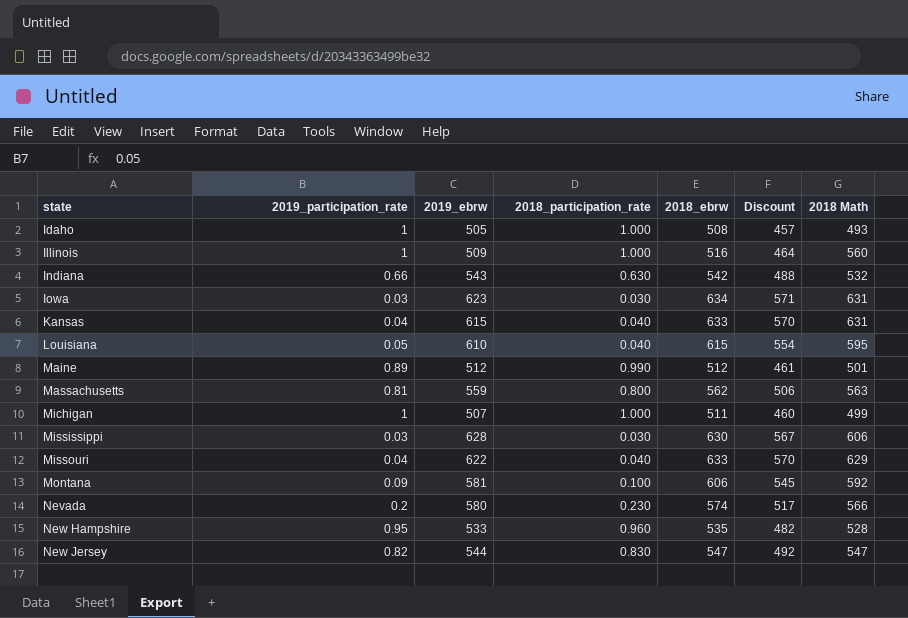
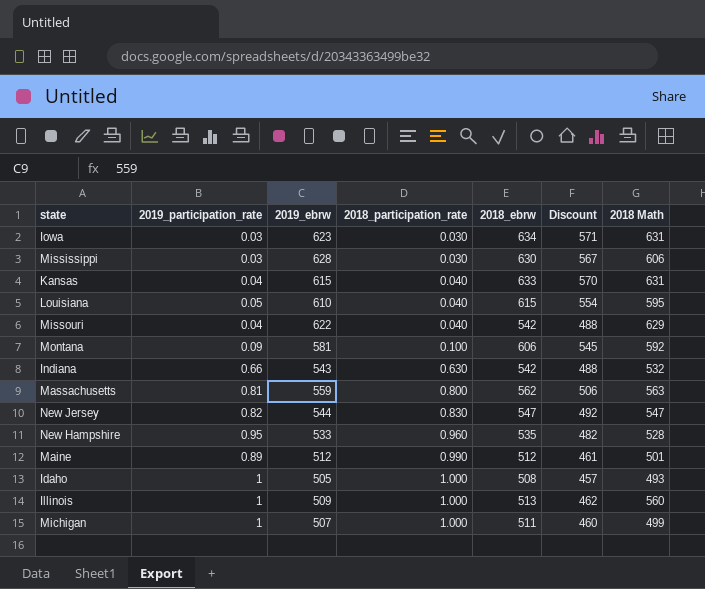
row order: state ascending -> 2018_participation_rate ascending
row Nevada: 0.2 | 580 | 0.230 | 574 | 517 | 566 -> none
Missouri | 2018_ebrw: 633 -> 542
Missouri | Discount: 570 -> 488
Illinois | 2018_ebrw: 516 -> 513
Illinois | Discount: 464 -> 462

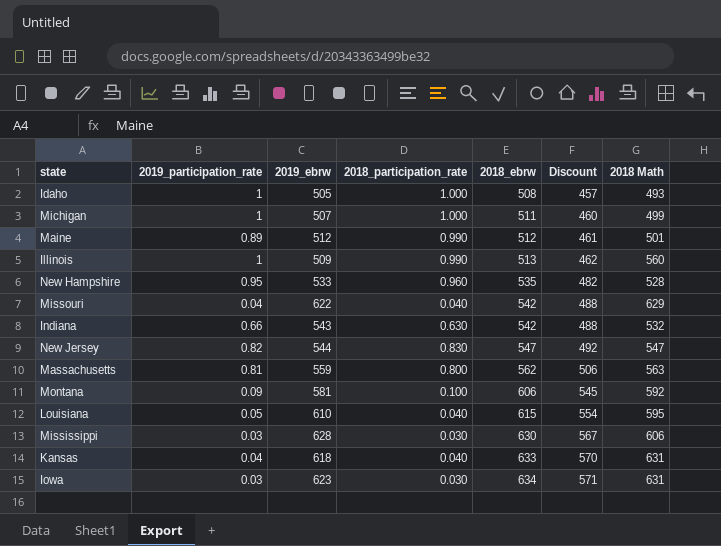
row order: 2018_participation_rate ascending -> 2018_ebrw ascending
Illinois | 2018_participation_rate: 1.000 -> 0.990
Kansas | 2019_ebrw: 615 -> 618

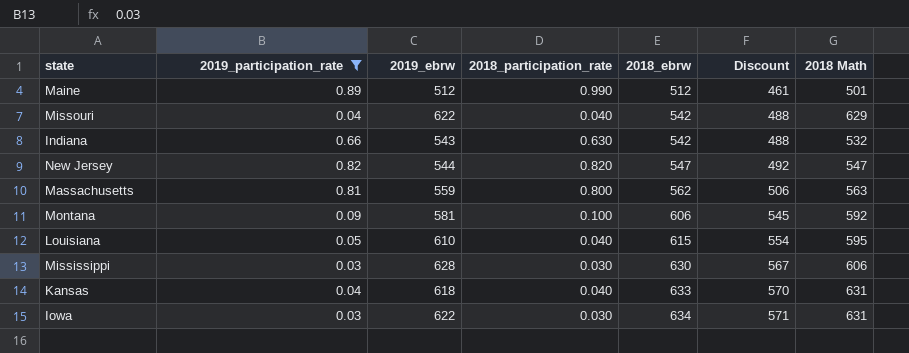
filter: none -> 2019_participation_rate <= 0.89
New Jersey | 2018_participation_rate: 0.830 -> 0.820
Iowa | 2019_ebrw: 623 -> 622

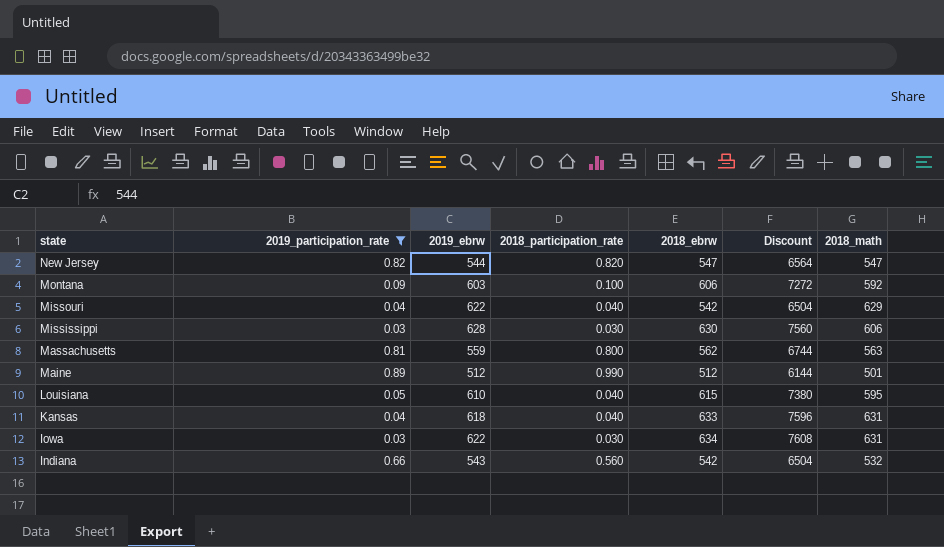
row order: 2018_ebrw ascending -> state descending
column Discount | formula: [2018_ebrw] * 0.9 -> [2018_ebrw] * 12
column name: 2018 Math -> 2018_math
Montana | 2019_ebrw: 581 -> 603
Indiana | 2018_participation_rate: 0.630 -> 0.560

